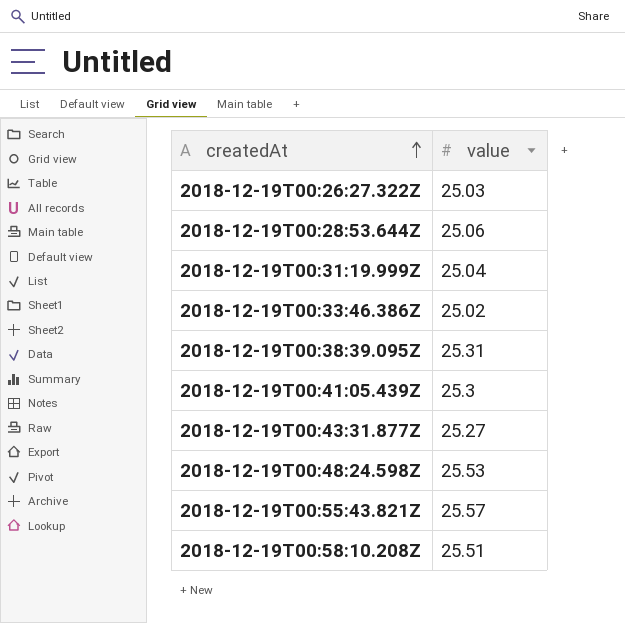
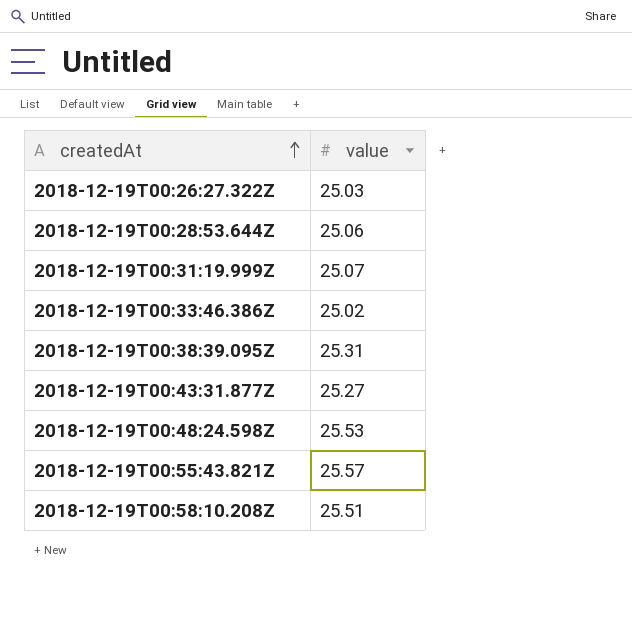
row 2018-12-19T00:41:05.439Z: 25.3 -> none
2018-12-19T00:31:19.999Z | value: 25.04 -> 25.07

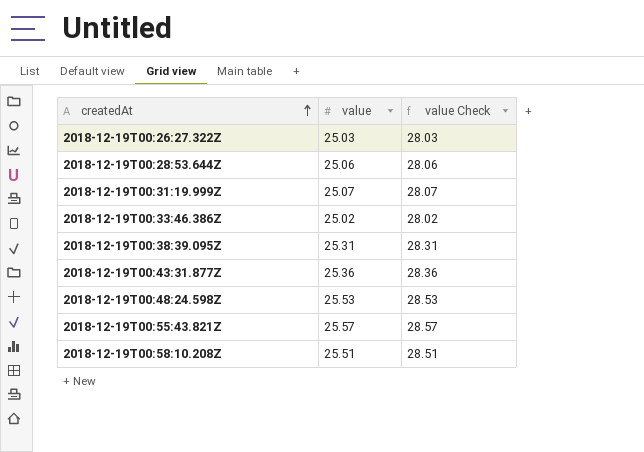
column value Check | formula: none -> [value] + 3
2018-12-19T00:43:31.877Z | value: 25.27 -> 25.36

